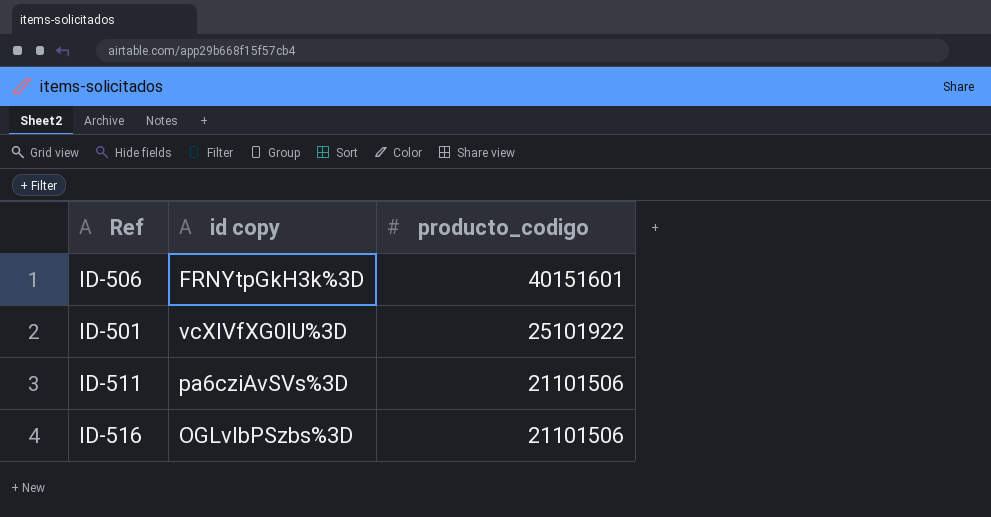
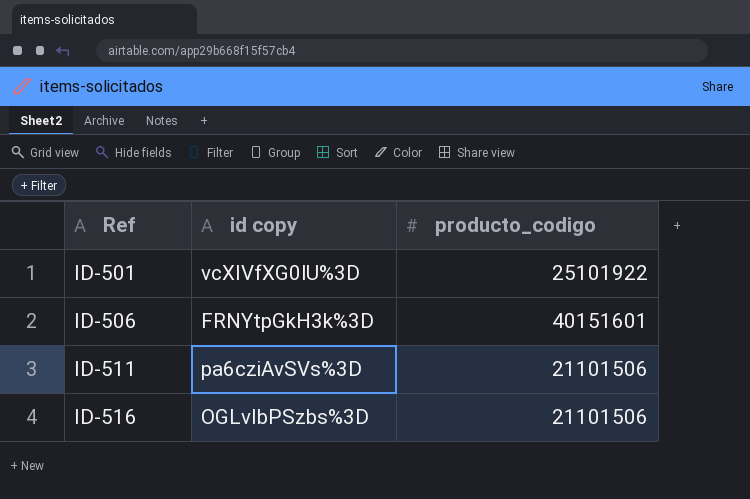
row order: producto_codigo descending -> Ref ascending

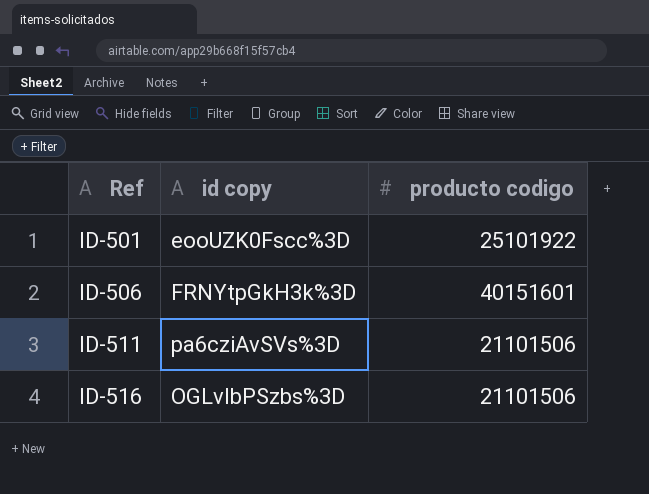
column name: producto_codigo -> producto codigo
ID-501 | id copy: vcXIVfXG0lU%3D -> eooUZK0Fscc%3D

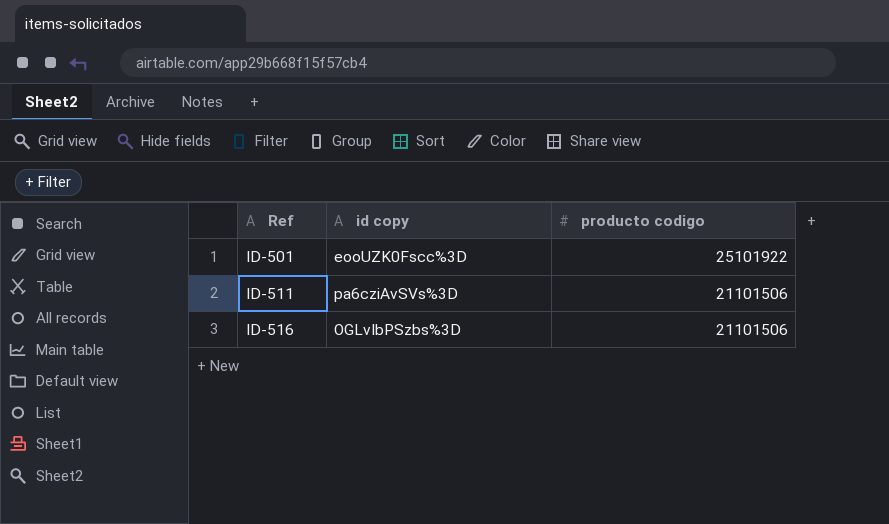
row ID-506: FRNYtpGkH3k%3D | 40151601 -> none

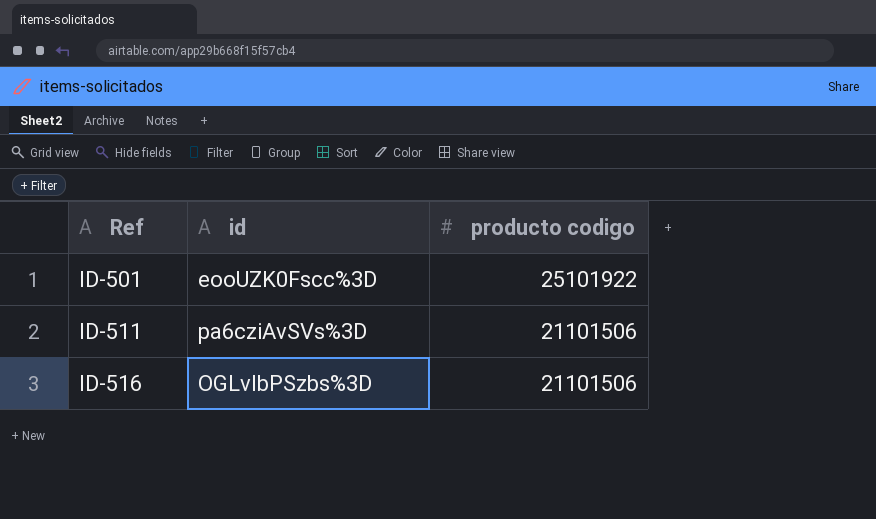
column name: id copy -> id

